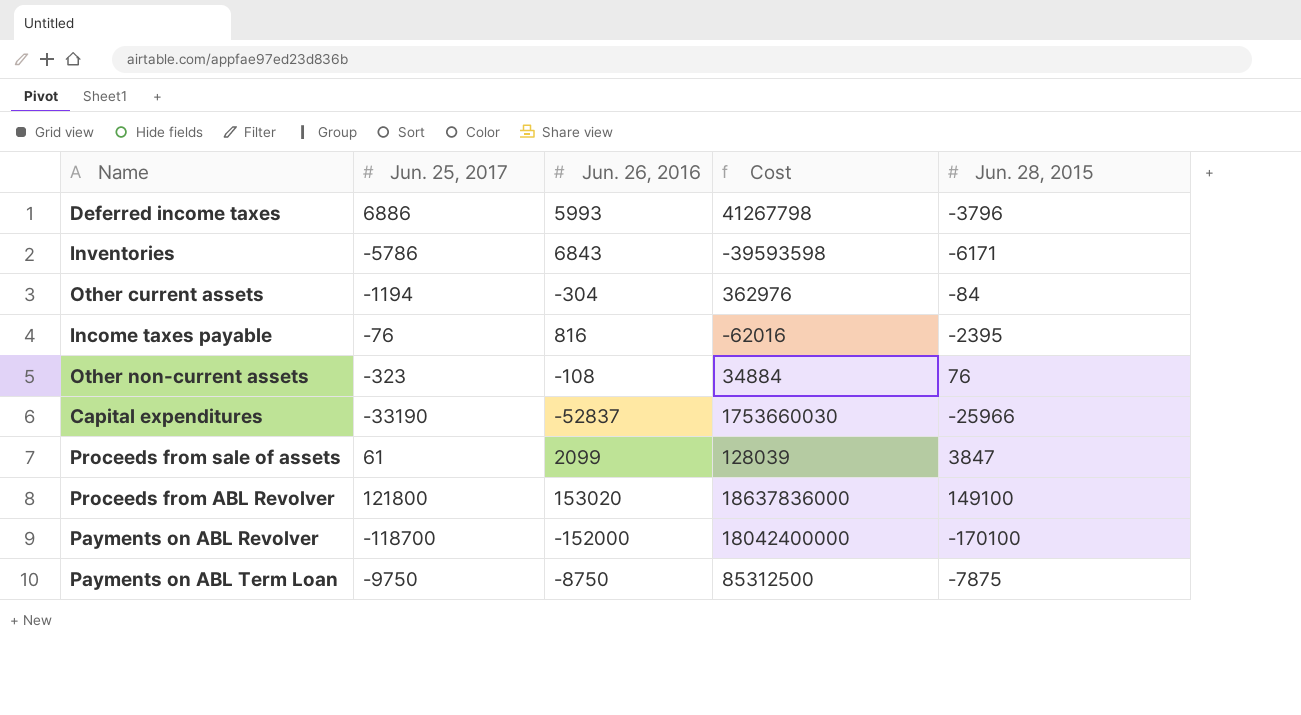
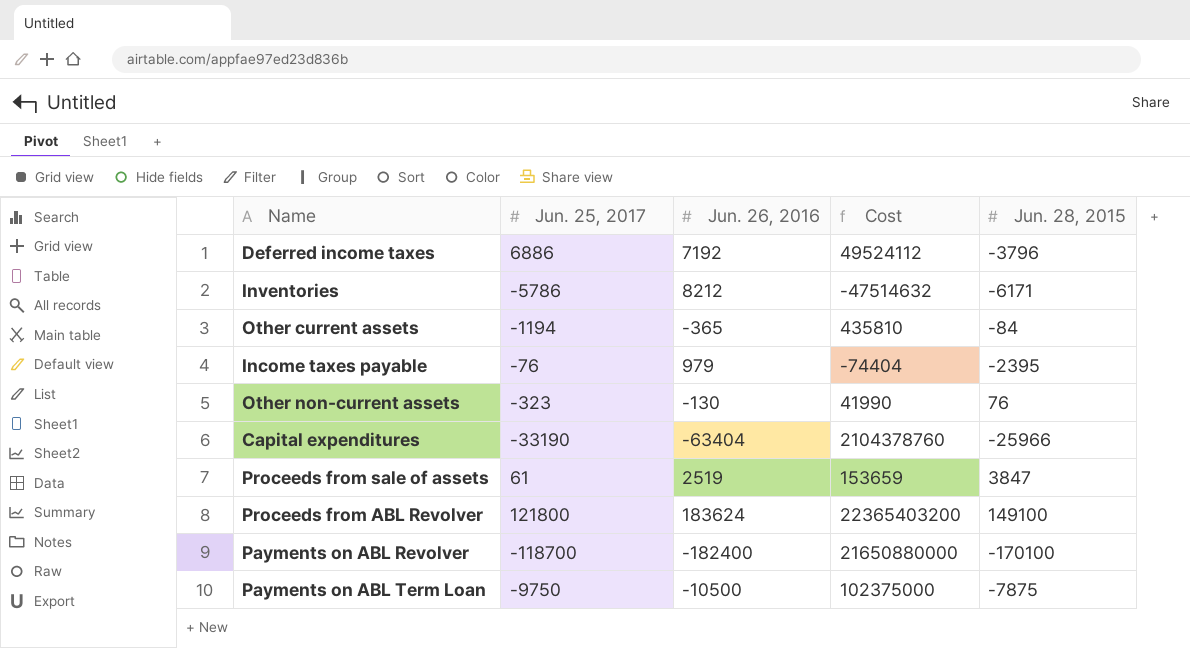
Deferred income taxes | Jun. 26, 2016: 5993 -> 7192
Deferred income taxes | Cost: 41267798 -> 49524112
Inventories | Jun. 26, 2016: 6843 -> 8212
Inventories | Cost: -39593598 -> -47514632
Other current assets | Jun. 26, 2016: -304 -> -365
Other current assets | Cost: 362976 -> 435810
Income taxes payable | Jun. 26, 2016: 816 -> 979
Income taxes payable | Cost: -62016 -> -74404
Other non-current assets | Jun. 26, 2016: -108 -> -130
Other non-current assets | Cost: 34884 -> 41990
Capital expenditures | Jun. 26, 2016: -52837 -> -63404
Capital expenditures | Cost: 1753660030 -> 2104378760
Proceeds from sale of assets | Jun. 26, 2016: 2099 -> 2519
Proceeds from sale of assets | Cost: 128039 -> 153659
Proceeds from ABL Revolver | Jun. 26, 2016: 153020 -> 183624
Proceeds from ABL Revolver | Cost: 18637836000 -> 22365403200
Payments on ABL Revolver | Jun. 26, 2016: -152000 -> -182400
Payments on ABL Revolver | Cost: 18042400000 -> 21650880000
Payments on ABL Term Loan | Jun. 26, 2016: -8750 -> -10500
Payments on ABL Term Loan | Cost: 85312500 -> 102375000

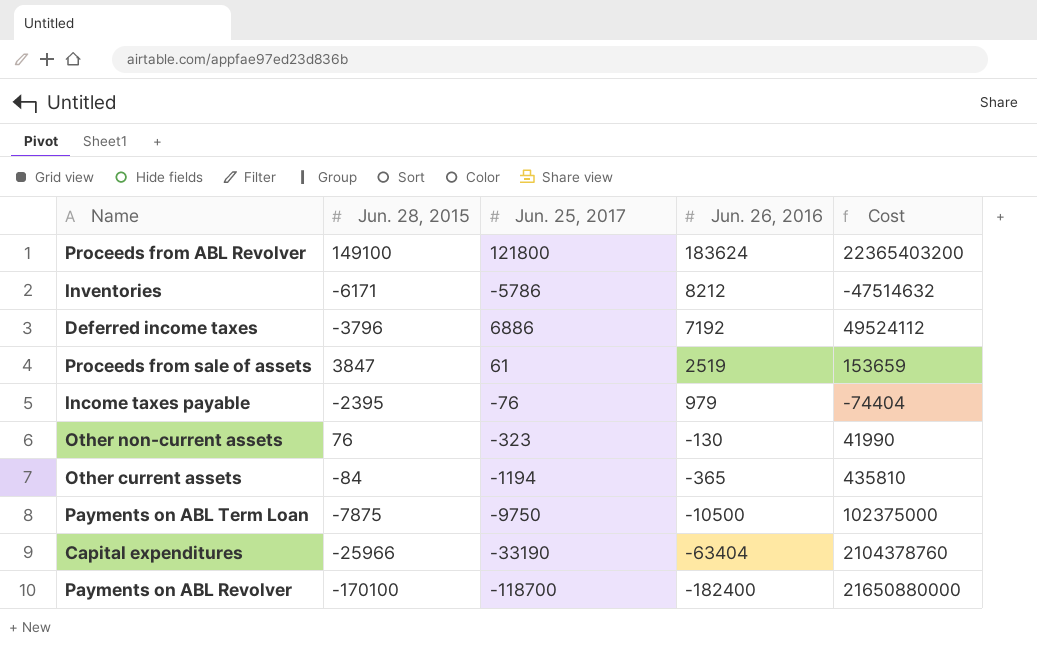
row order: none -> Jun. 26, 2016 descending
column Jun. 28, 2015 | position: 5 -> 2

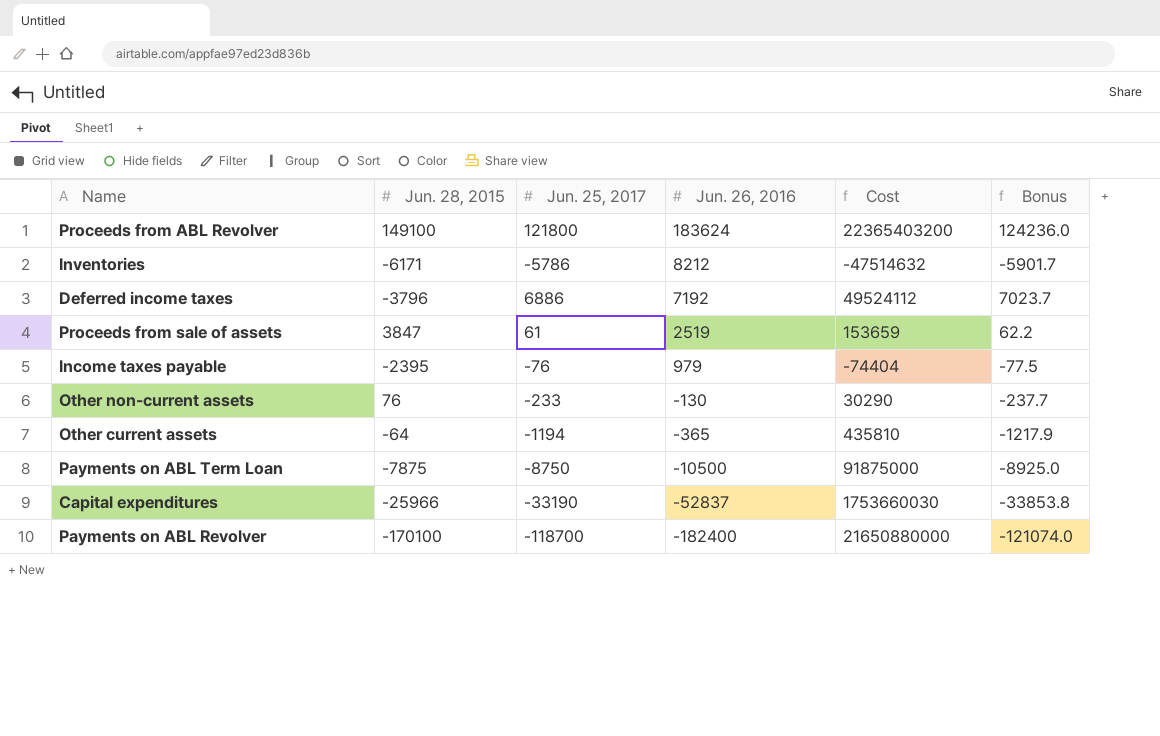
column Bonus | formula: none -> [Jun. 25, 2017] * 1.02
Other non-current assets | Jun. 25, 2017: -323 -> -233
Other non-current assets | Cost: 41990 -> 30290
Other current assets | Jun. 28, 2015: -84 -> -64
Payments on ABL Term Loan | Jun. 25, 2017: -9750 -> -8750
Payments on ABL Term Loan | Cost: 102375000 -> 91875000
Capital expenditures | Jun. 26, 2016: -63404 -> -52837
Capital expenditures | Cost: 2104378760 -> 1753660030

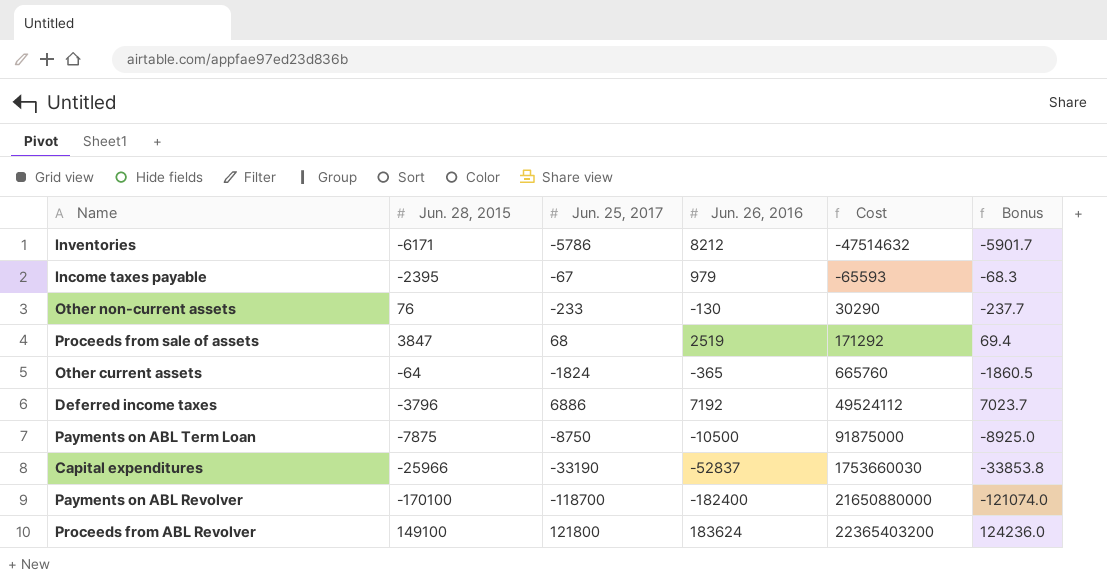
row order: Jun. 26, 2016 descending -> Cost ascending
Income taxes payable | Jun. 25, 2017: -76 -> -67
Income taxes payable | Cost: -74404 -> -65593
Income taxes payable | Bonus: -77.5 -> -68.3
Proceeds from sale of assets | Jun. 25, 2017: 61 -> 68
Proceeds from sale of assets | Cost: 153659 -> 171292
Proceeds from sale of assets | Bonus: 62.2 -> 69.4
Other current assets | Jun. 25, 2017: -1194 -> -1824
Other current assets | Cost: 435810 -> 665760
Other current assets | Bonus: -1217.9 -> -1860.5

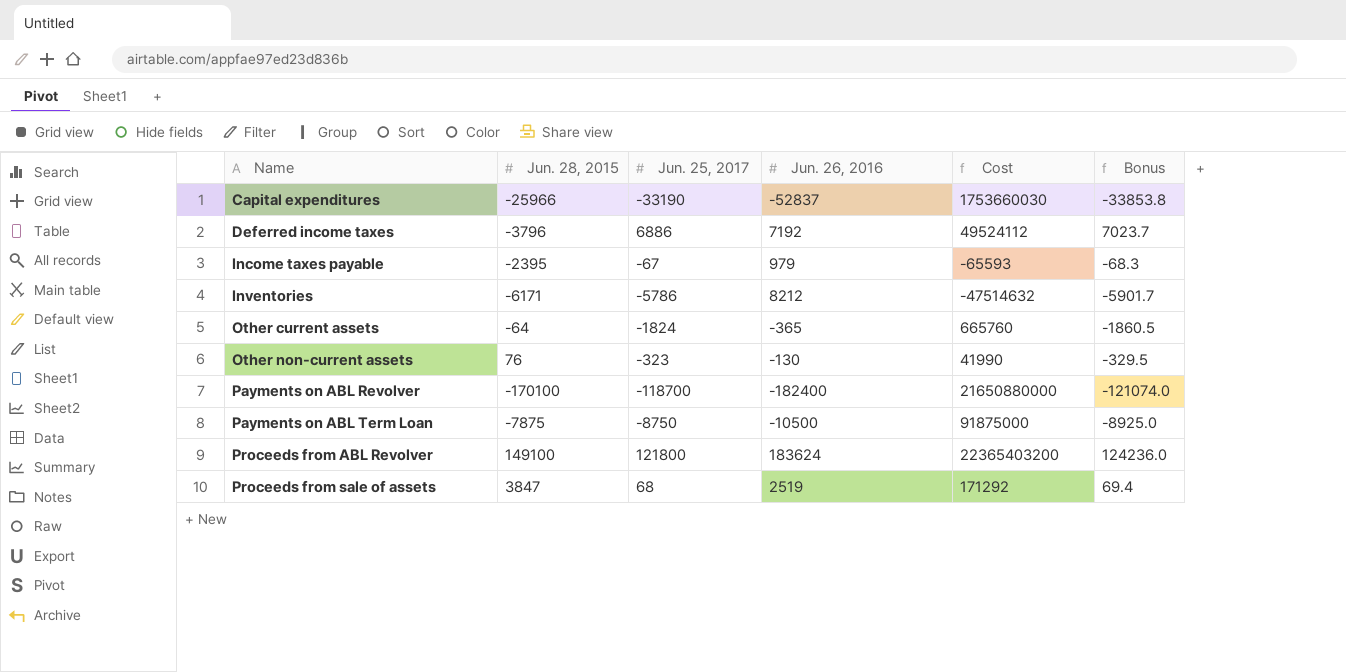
row order: Cost ascending -> Name ascending
Other non-current assets | Jun. 25, 2017: -233 -> -323
Other non-current assets | Cost: 30290 -> 41990
Other non-current assets | Bonus: -237.7 -> -329.5

